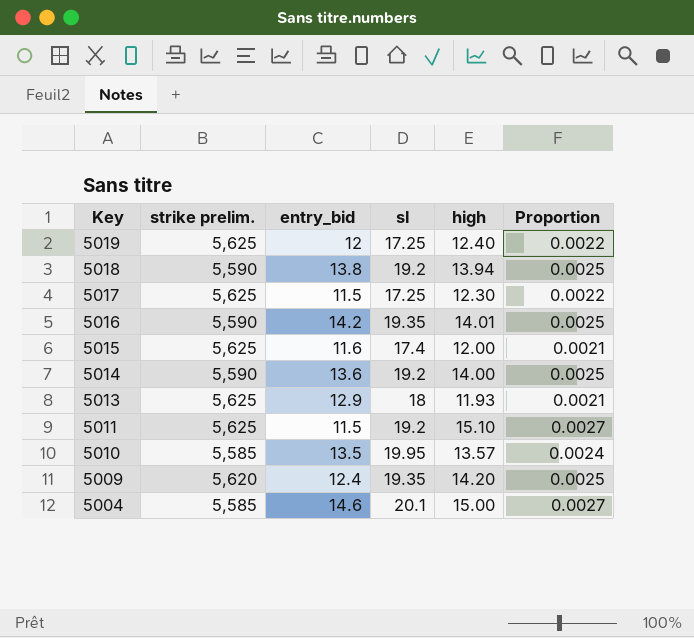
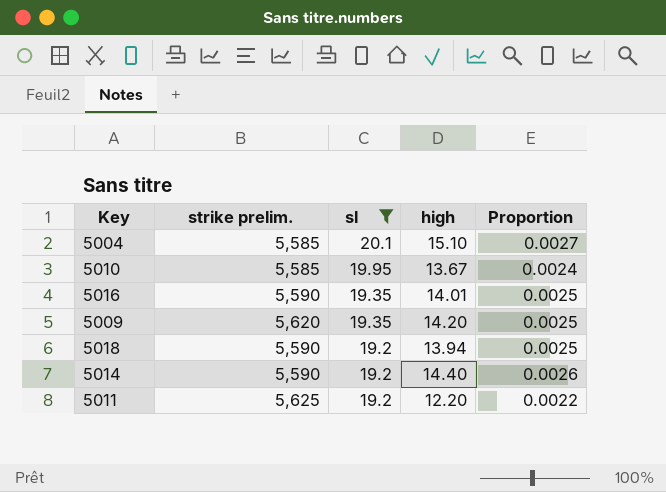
filter: none -> sl >= 19.2
row order: Key descending -> sl descending
column entry_bid | position: 3 -> none
5004 | high: 15.00 -> 15.10
5010 | high: 13.57 -> 13.67
5014 | high: 14.00 -> 14.40
5014 | Proportion: 0.0025 -> 0.0026
5011 | high: 15.10 -> 12.20
5011 | Proportion: 0.0027 -> 0.0022

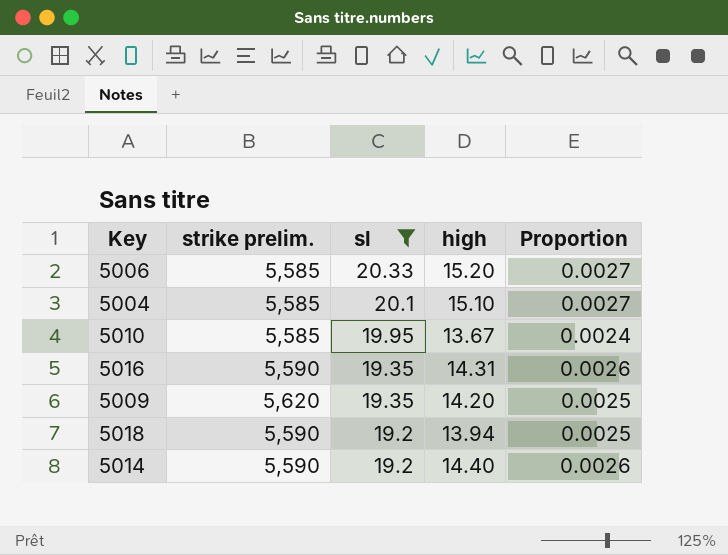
row 5011: 5,625 | 19.2 | 12.20 | 0.0022 -> none
row 5006: none -> 5,585 | 20.33 | 15.20 | 0.0027
5016 | high: 14.01 -> 14.31
5016 | Proportion: 0.0025 -> 0.0026

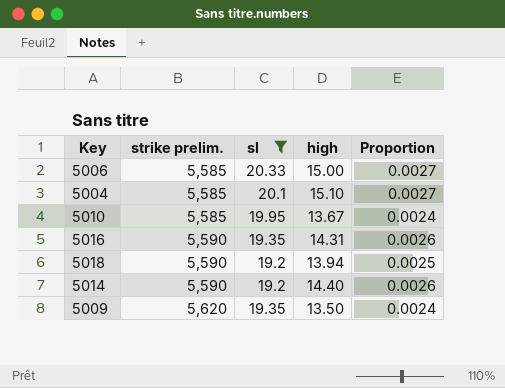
row order: sl descending -> strike prelim. ascending
5006 | high: 15.20 -> 15.00
5009 | high: 14.20 -> 13.50
5009 | Proportion: 0.0025 -> 0.0024

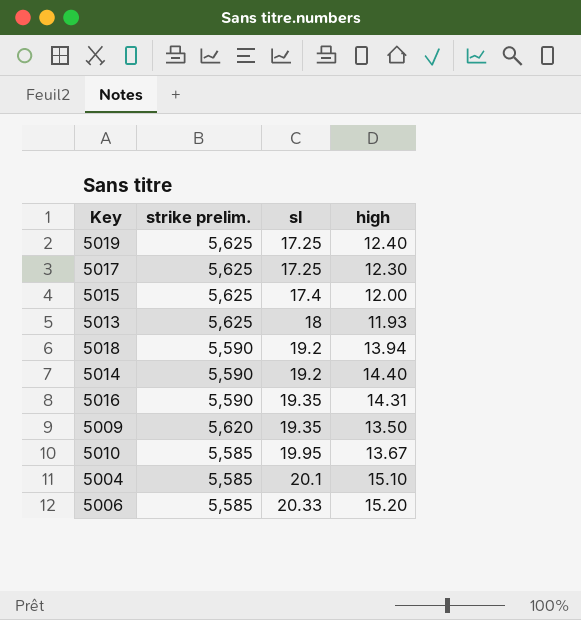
filter: sl >= 19.2 -> none
row order: strike prelim. ascending -> sl ascending
column Proportion | formula: [high] / [strike prelim.] -> none
5006 | high: 15.00 -> 15.20

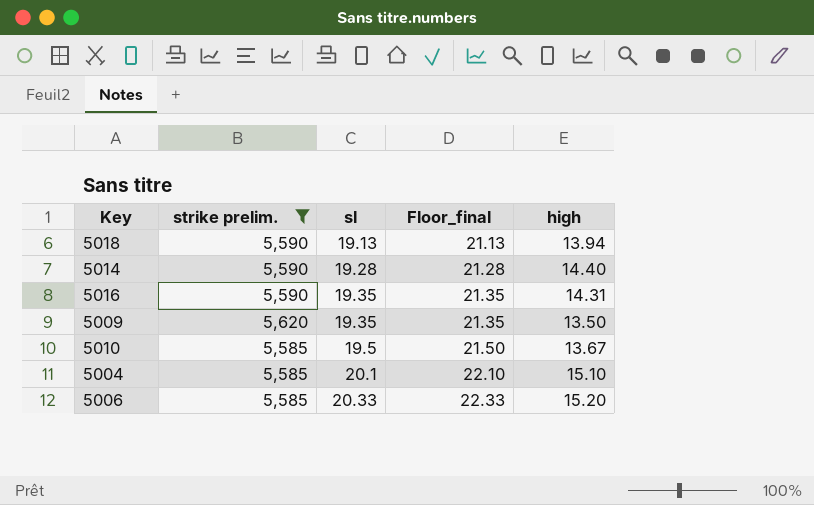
filter: none -> strike prelim. != 5,625
column Floor_final | formula: none -> [sl] + 2
5018 | sl: 19.2 -> 19.13
5014 | sl: 19.2 -> 19.28
5010 | sl: 19.95 -> 19.5

